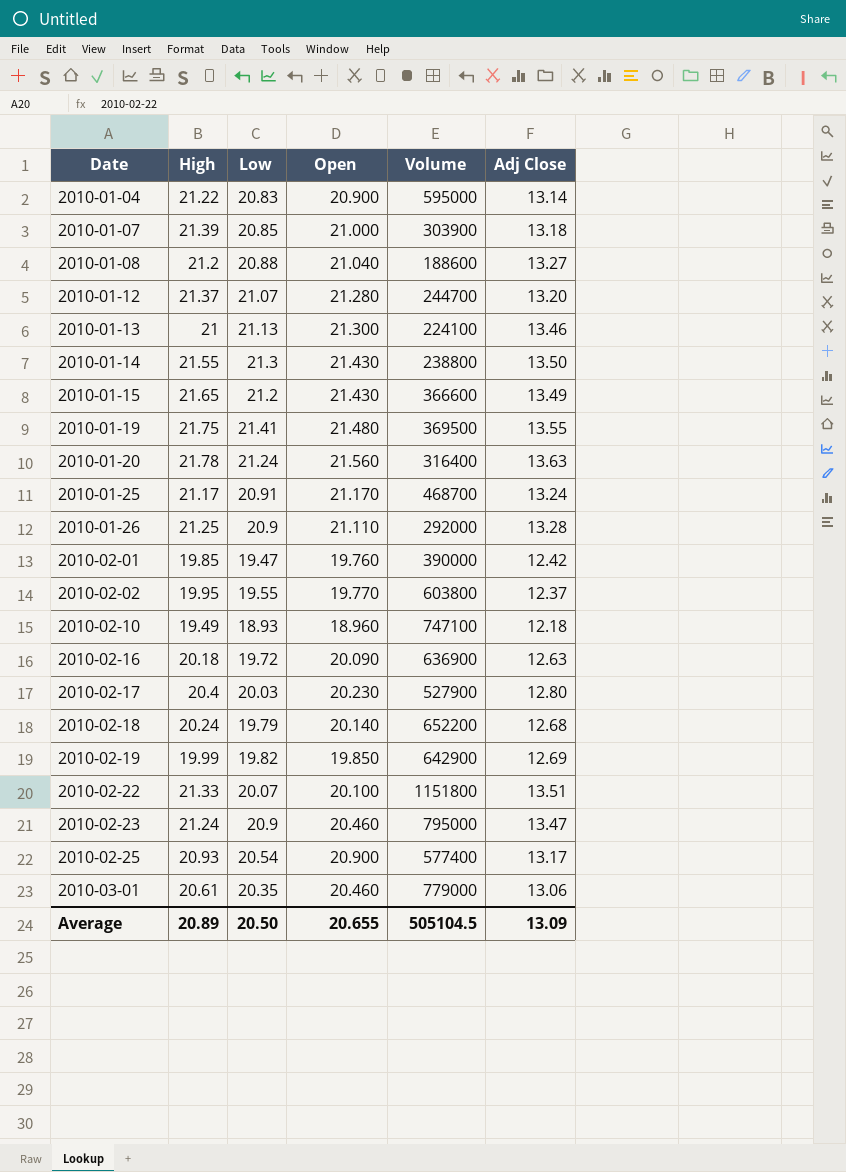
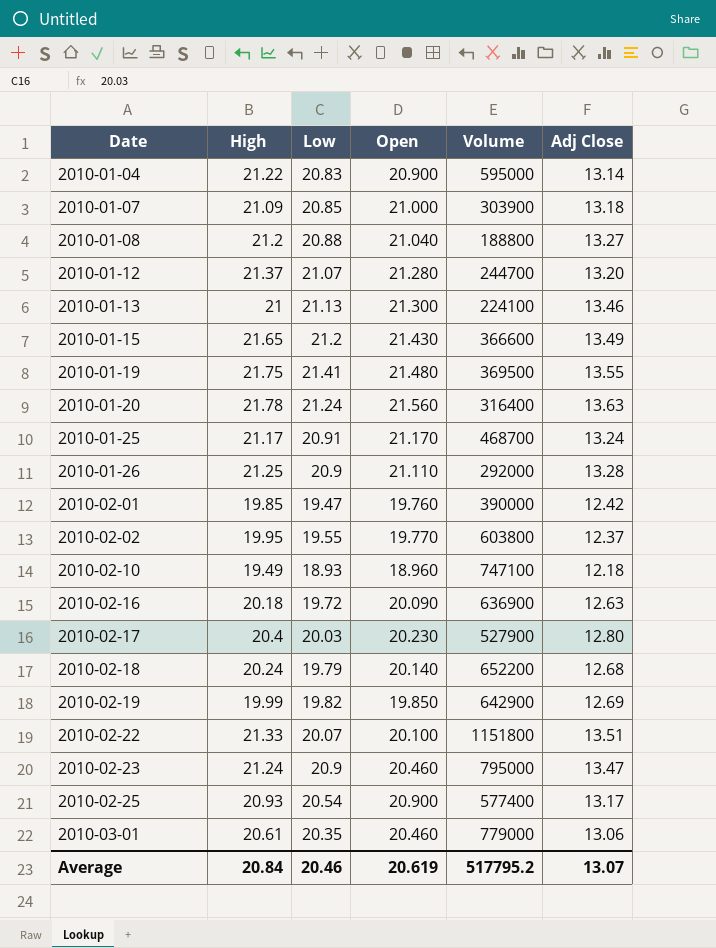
row 2010-01-14: 21.55 | 21.3 | 21.430 | 238800 | 13.50 -> none
2010-01-07 | High: 21.39 -> 21.09
2010-01-08 | Volume: 188600 -> 188800
Average | High: 20.89 -> 20.84
Average | Low: 20.50 -> 20.46
Average | Open: 20.655 -> 20.619
Average | Volume: 505104.5 -> 517795.2
Average | Adj Close: 13.09 -> 13.07

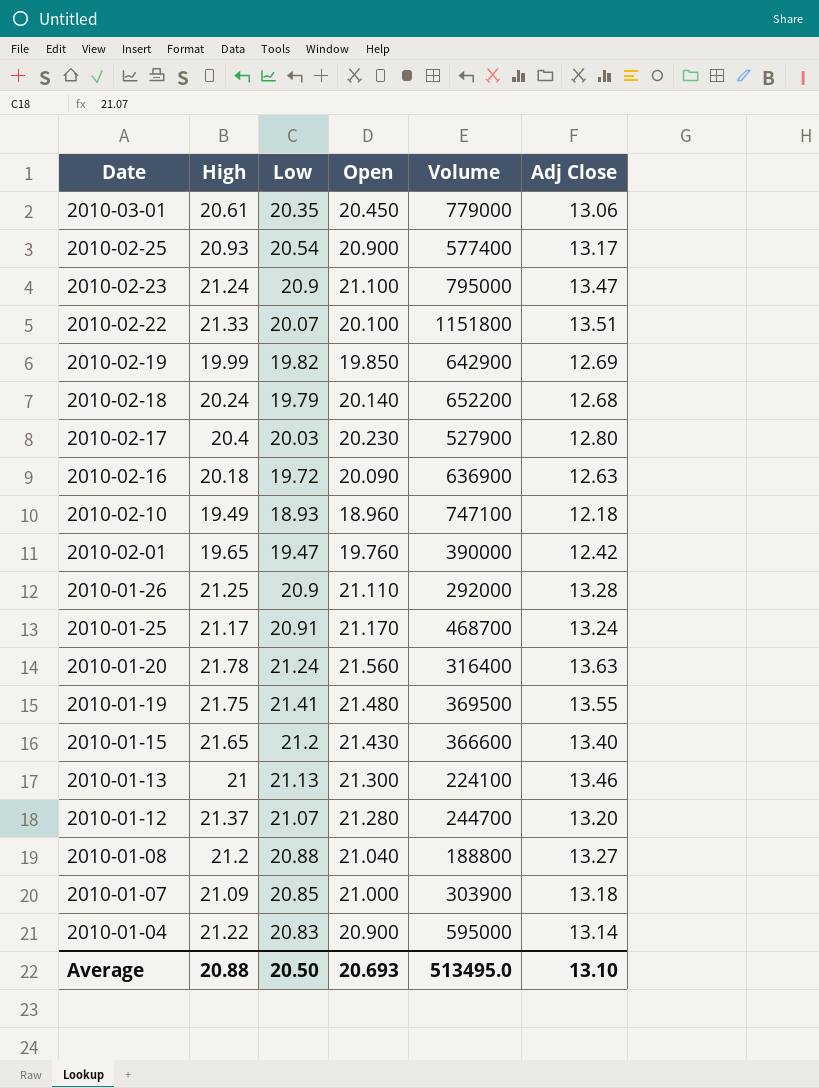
row order: Date ascending -> Date descending
row 2010-02-02: 19.95 | 19.55 | 19.770 | 603800 | 12.37 -> none
2010-03-01 | Open: 20.460 -> 20.450
2010-02-23 | Open: 20.460 -> 21.100
2010-02-01 | High: 19.85 -> 19.65
2010-01-15 | Adj Close: 13.49 -> 13.40
Average | High: 20.84 -> 20.88
Average | Low: 20.46 -> 20.50
Average | Open: 20.619 -> 20.693
Average | Volume: 517795.2 -> 513495.0
Average | Adj Close: 13.07 -> 13.10

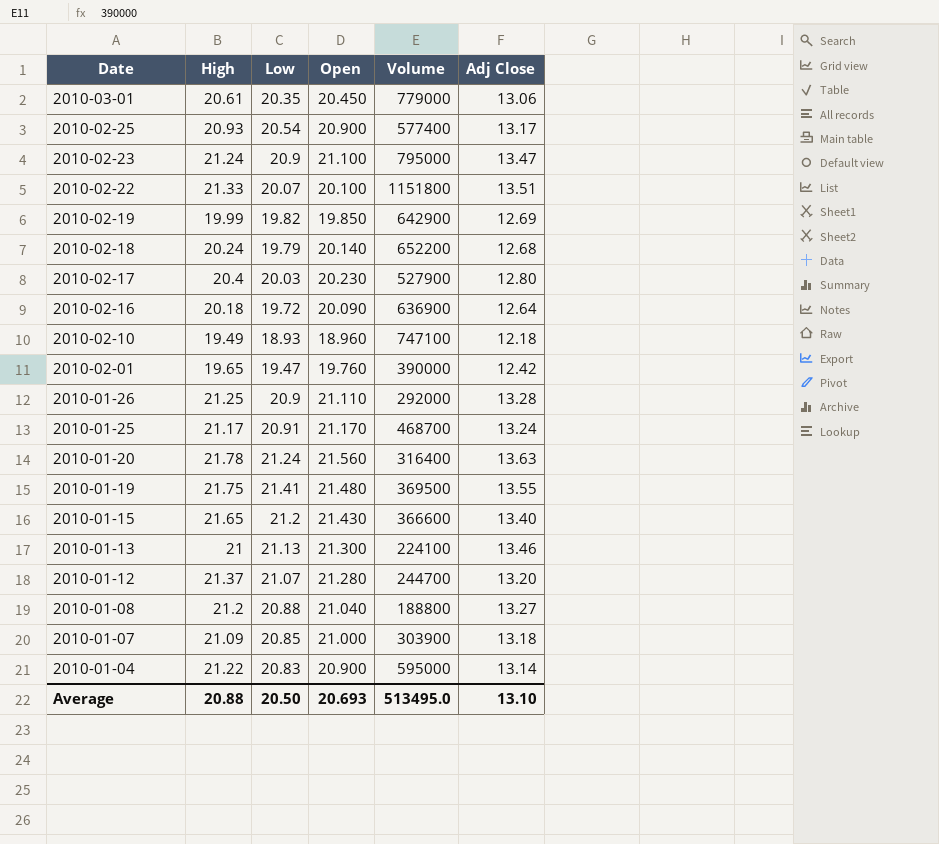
2010-02-16 | Adj Close: 12.63 -> 12.64

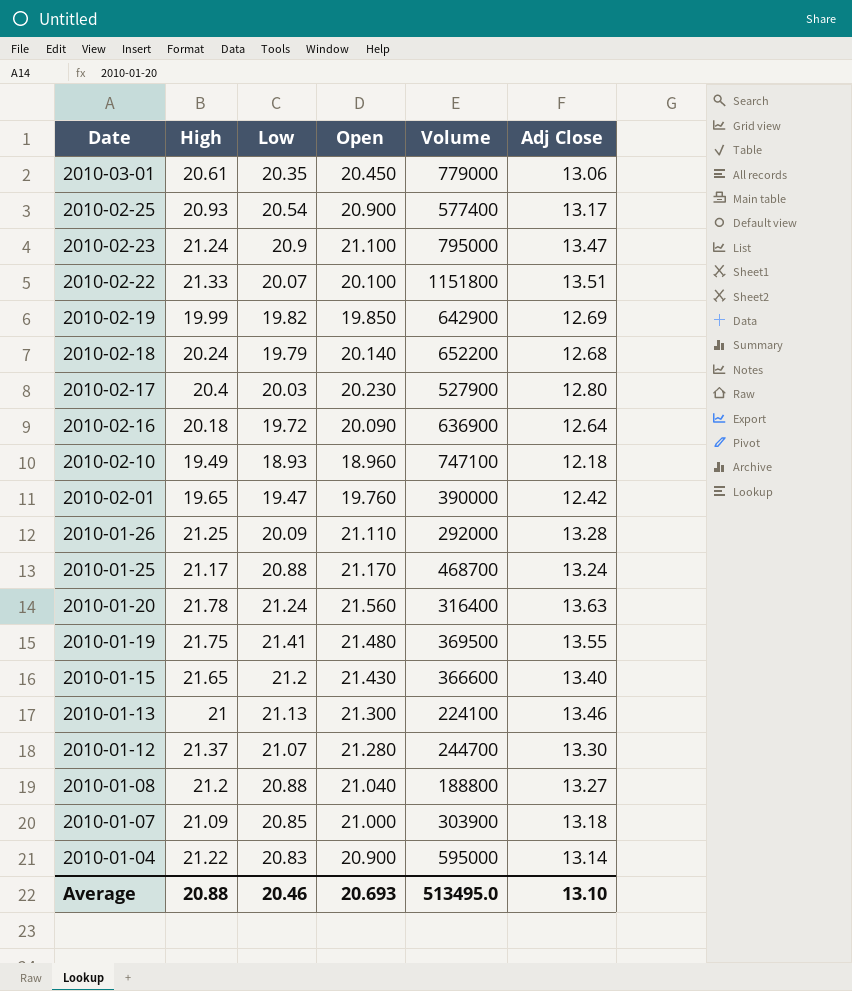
2010-01-26 | Low: 20.9 -> 20.09
2010-01-25 | Low: 20.91 -> 20.88
2010-01-12 | Adj Close: 13.20 -> 13.30
Average | Low: 20.50 -> 20.46

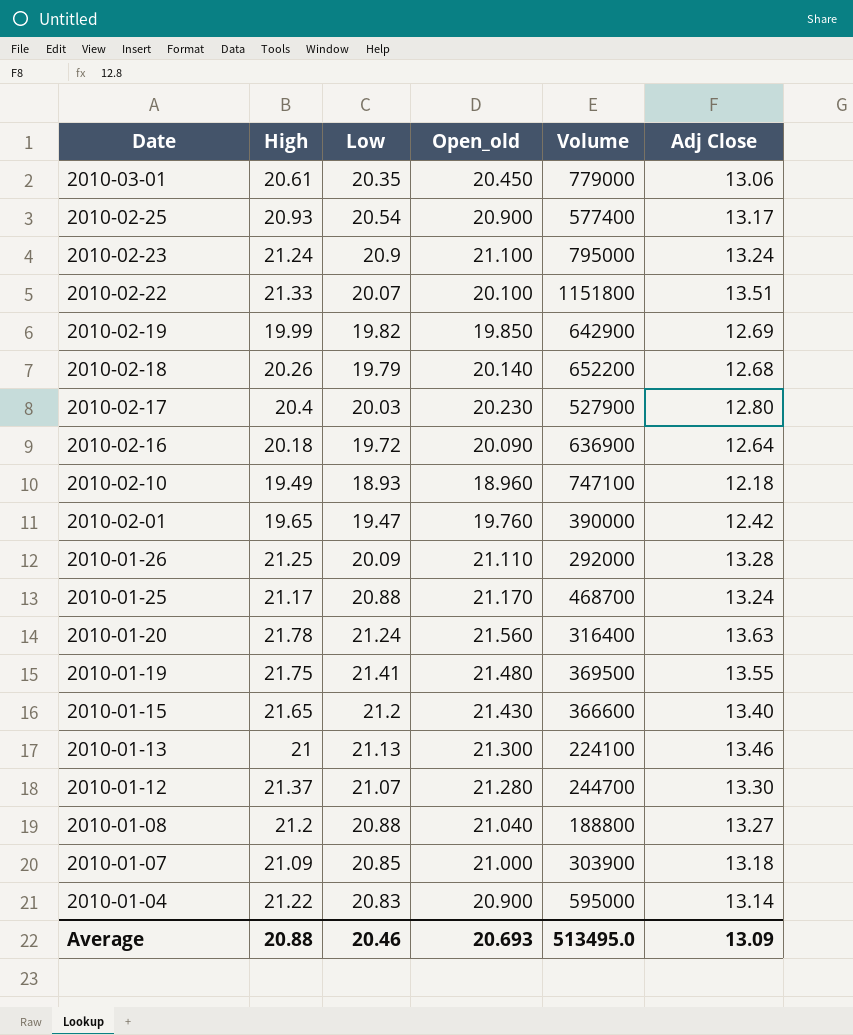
column name: Open -> Open_old
2010-02-23 | Adj Close: 13.47 -> 13.24
2010-02-18 | High: 20.24 -> 20.26
Average | Adj Close: 13.10 -> 13.09

